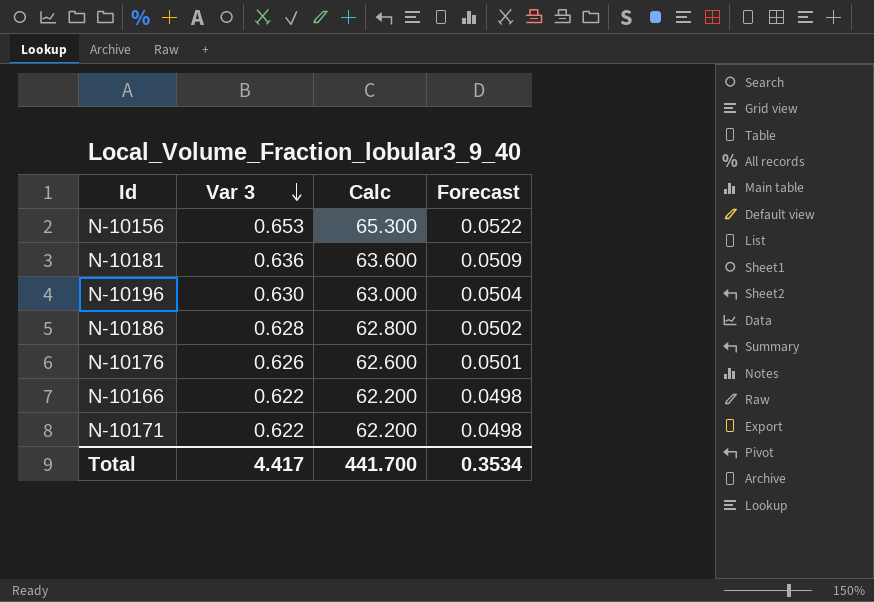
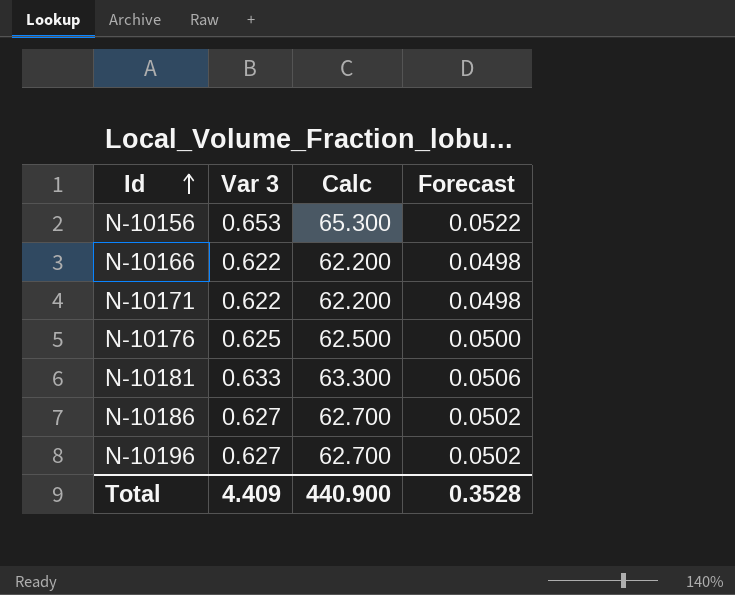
row order: Var 3 descending -> Id ascending
N-10176 | Var 3: 0.626 -> 0.625
N-10176 | Calc: 62.600 -> 62.500
N-10176 | Forecast: 0.0501 -> 0.0500
N-10181 | Var 3: 0.636 -> 0.633
N-10181 | Calc: 63.600 -> 63.300
N-10181 | Forecast: 0.0509 -> 0.0506
N-10186 | Var 3: 0.628 -> 0.627
N-10186 | Calc: 62.800 -> 62.700
N-10196 | Var 3: 0.630 -> 0.627
N-10196 | Calc: 63.000 -> 62.700
N-10196 | Forecast: 0.0504 -> 0.0502
Total | Var 3: 4.417 -> 4.409
Total | Calc: 441.700 -> 440.900
Total | Forecast: 0.3534 -> 0.3528

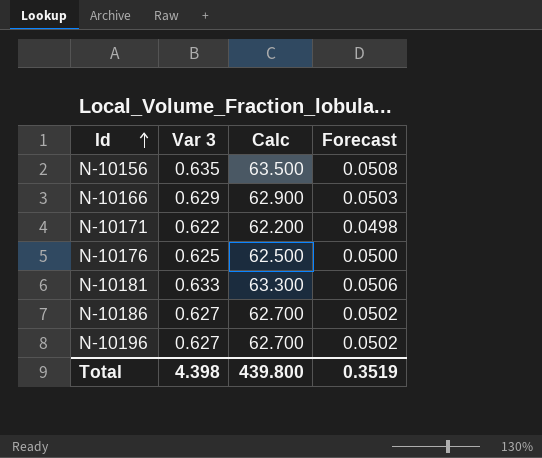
N-10156 | Var 3: 0.653 -> 0.635
N-10156 | Calc: 65.300 -> 63.500
N-10156 | Forecast: 0.0522 -> 0.0508
N-10166 | Var 3: 0.622 -> 0.629
N-10166 | Calc: 62.200 -> 62.900
N-10166 | Forecast: 0.0498 -> 0.0503
Total | Var 3: 4.409 -> 4.398
Total | Calc: 440.900 -> 439.800
Total | Forecast: 0.3528 -> 0.3519

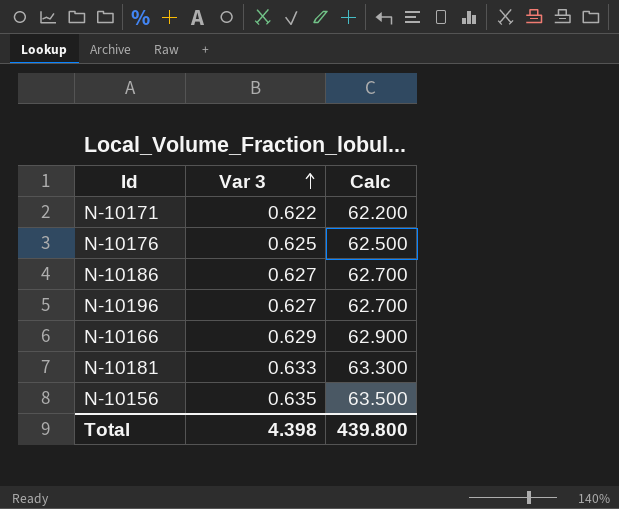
row order: Id ascending -> Var 3 ascending
column Forecast | formula: [Var 3] * 0.08 -> none

